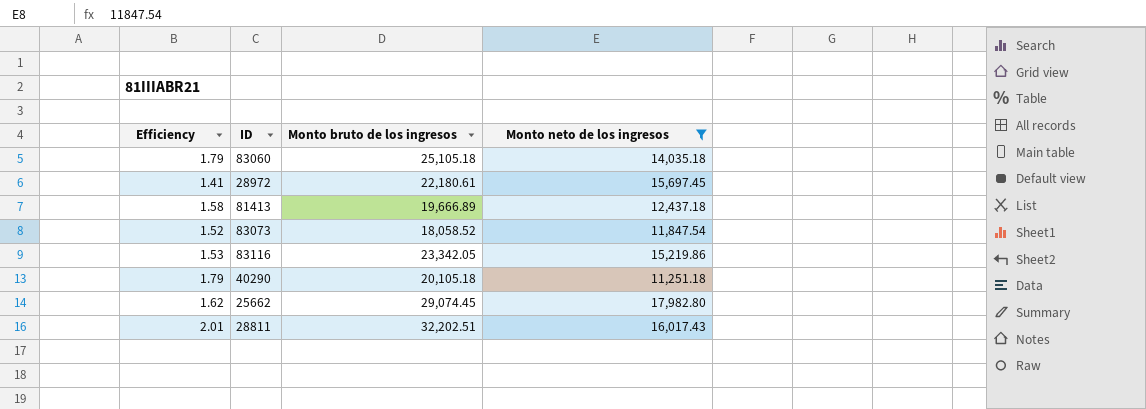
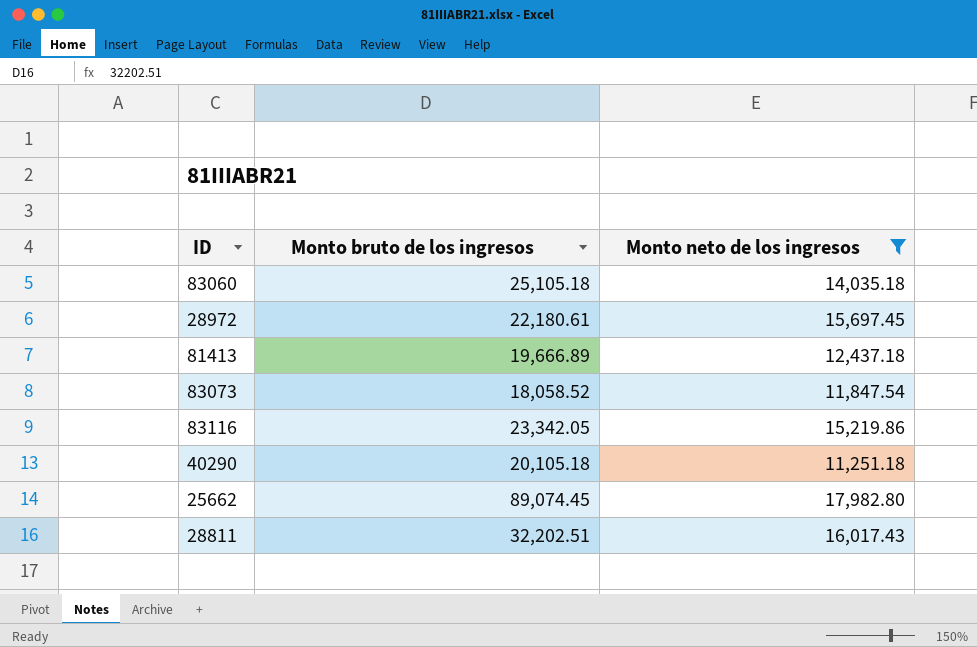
column Efficiency | formula: [Monto bruto de los ingresos] / [Monto neto de los ingresos] -> none
25662 | Monto bruto de los ingresos: 29,074.45 -> 89,074.45

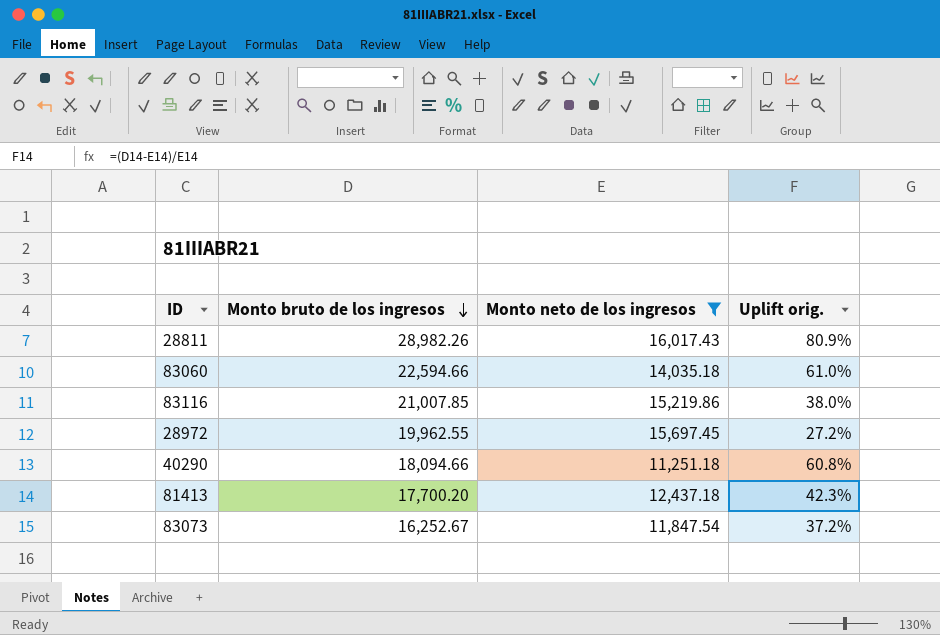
row order: none -> Monto bruto de los ingresos descending
column Uplift orig. | formula: none -> ([Monto bruto de los ingresos] - [Monto neto de los ingresos]) / [Monto neto de los ingresos]
row 25662: 89,074.45 | 17,982.80 -> none
28811 | Monto bruto de los ingresos: 32,202.51 -> 28,982.26
83060 | Monto bruto de los ingresos: 25,105.18 -> 22,594.66
83116 | Monto bruto de los ingresos: 23,342.05 -> 21,007.85
28972 | Monto bruto de los ingresos: 22,180.61 -> 19,962.55
40290 | Monto bruto de los ingresos: 20,105.18 -> 18,094.66
81413 | Monto bruto de los ingresos: 19,666.89 -> 17,700.20
83073 | Monto bruto de los ingresos: 18,058.52 -> 16,252.67

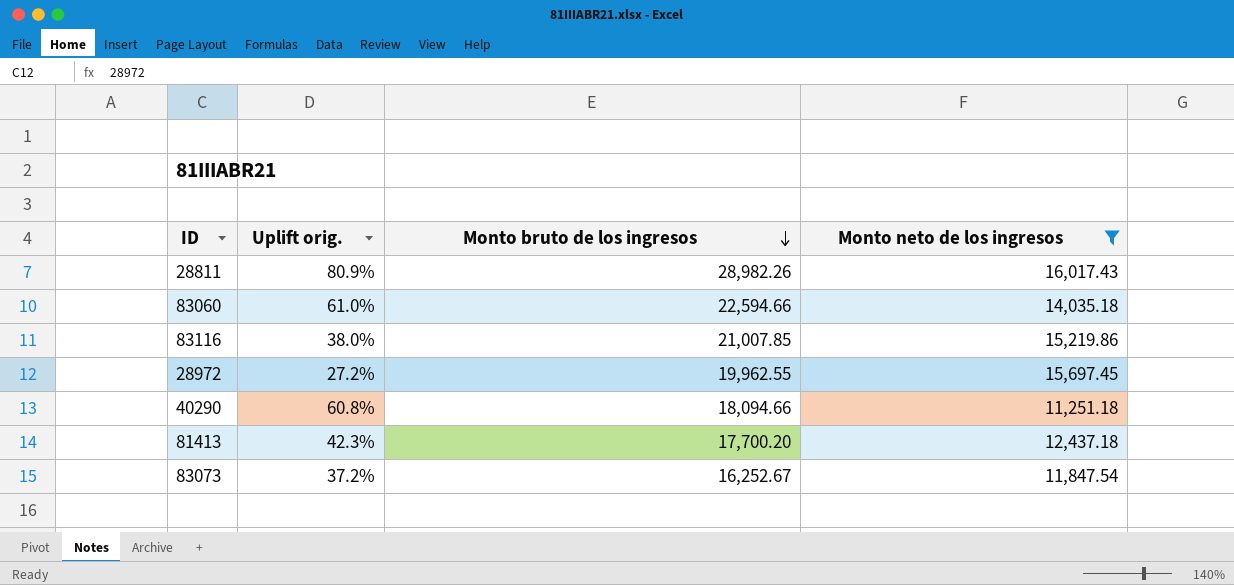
column Uplift orig. | position: 4 -> 2

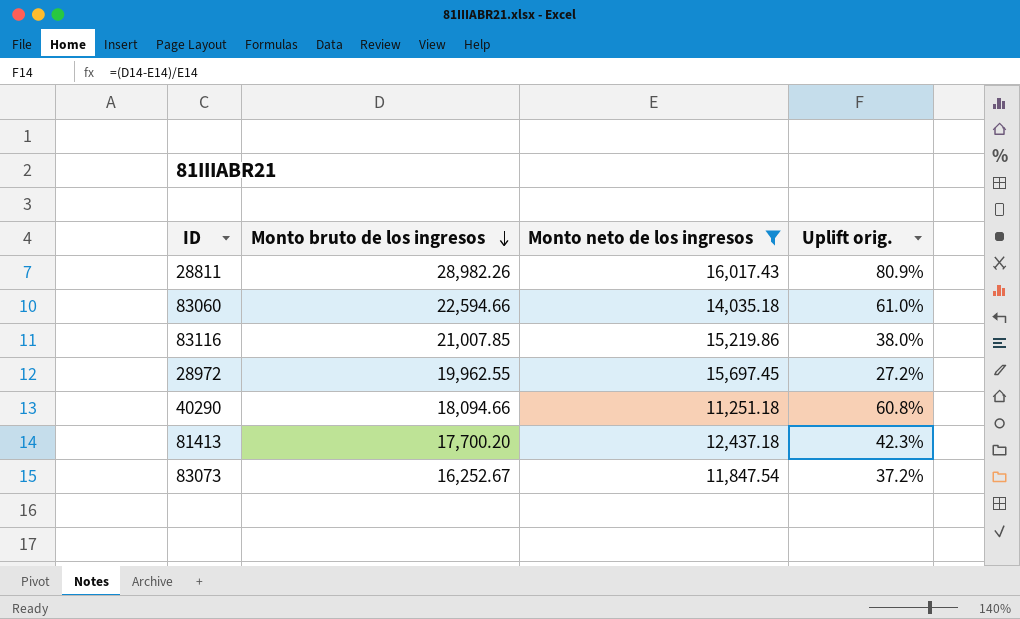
column Uplift orig. | position: 2 -> 4

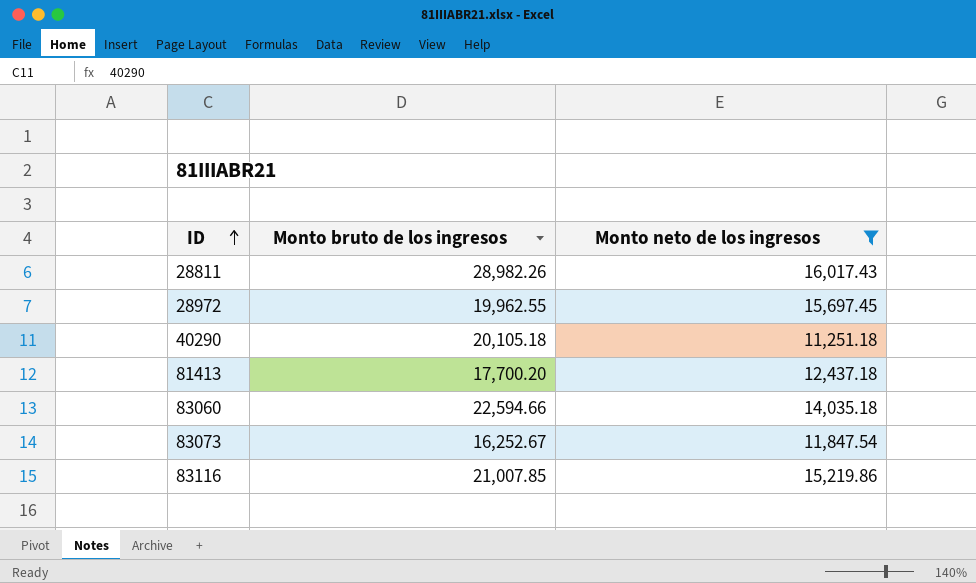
row order: Monto bruto de los ingresos descending -> ID ascending
column Uplift orig. | formula: ([Monto bruto de los ingresos] - [Monto neto de los ingresos]) / [Monto neto de los ingresos] -> none
40290 | Monto bruto de los ingresos: 18,094.66 -> 20,105.18

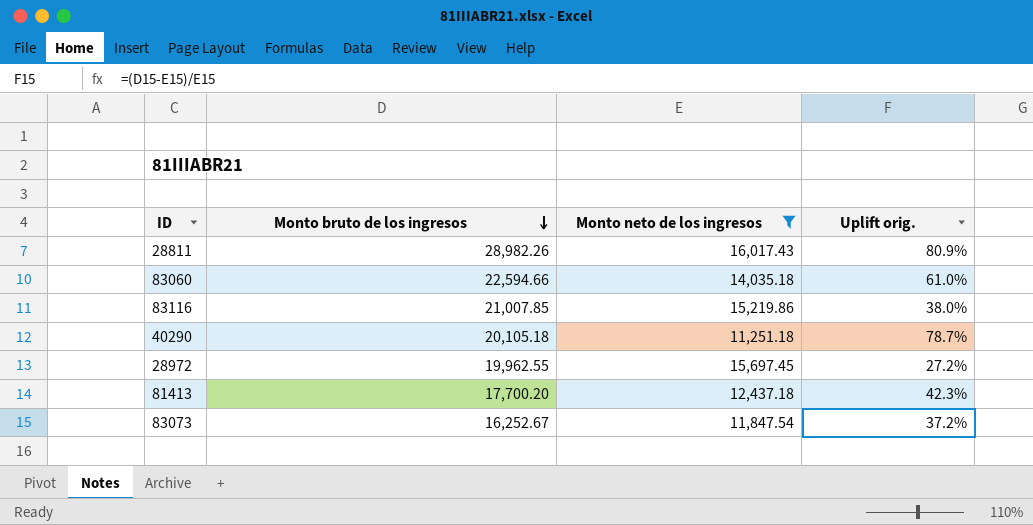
row order: ID ascending -> Monto bruto de los ingresos descending
column Uplift orig. | formula: none -> ([Monto bruto de los ingresos] - [Monto neto de los ingresos]) / [Monto neto de los ingresos]

